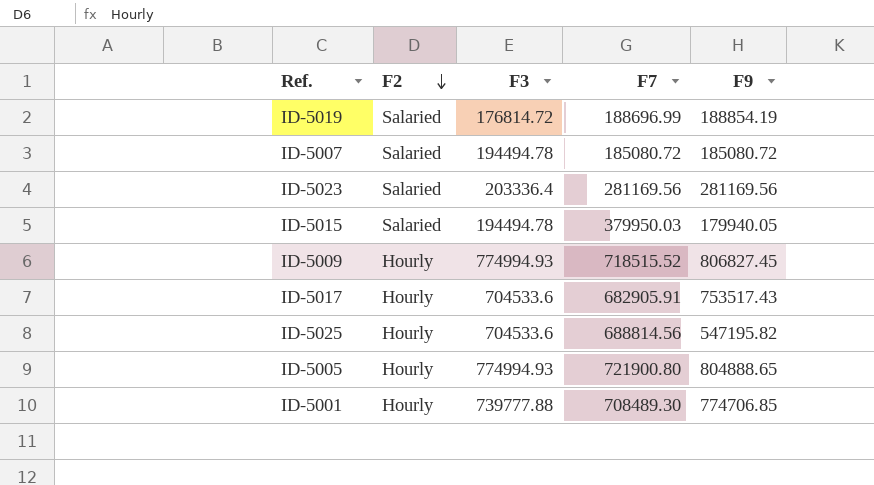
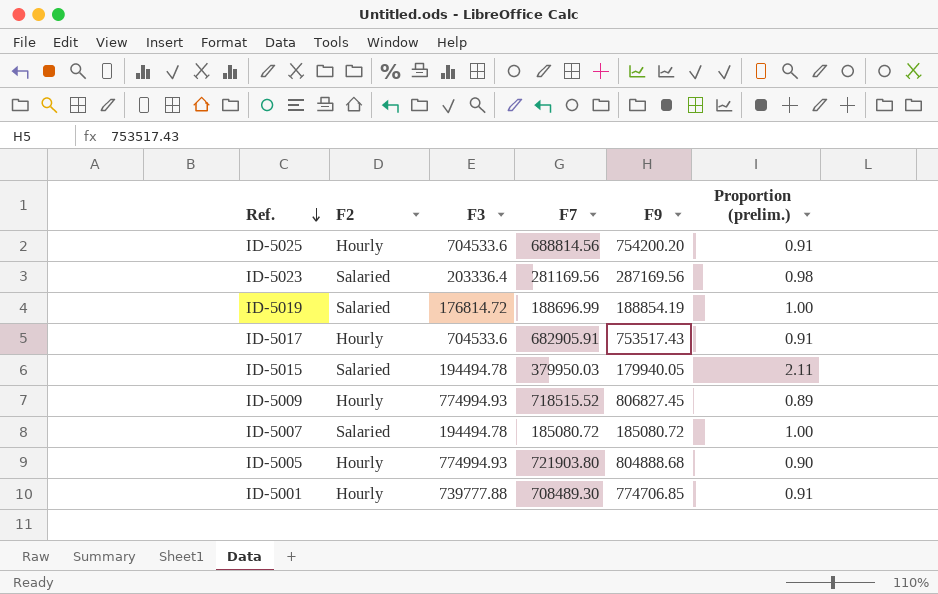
row order: F2 descending -> Ref. descending
column Proportion (prelim.) | formula: none -> [F7] / [F9]
ID-5025 | F9: 547195.82 -> 754200.20
ID-5023 | F9: 281169.56 -> 287169.56
ID-5005 | F7: 721900.80 -> 721903.80
ID-5005 | F9: 804888.65 -> 804888.68

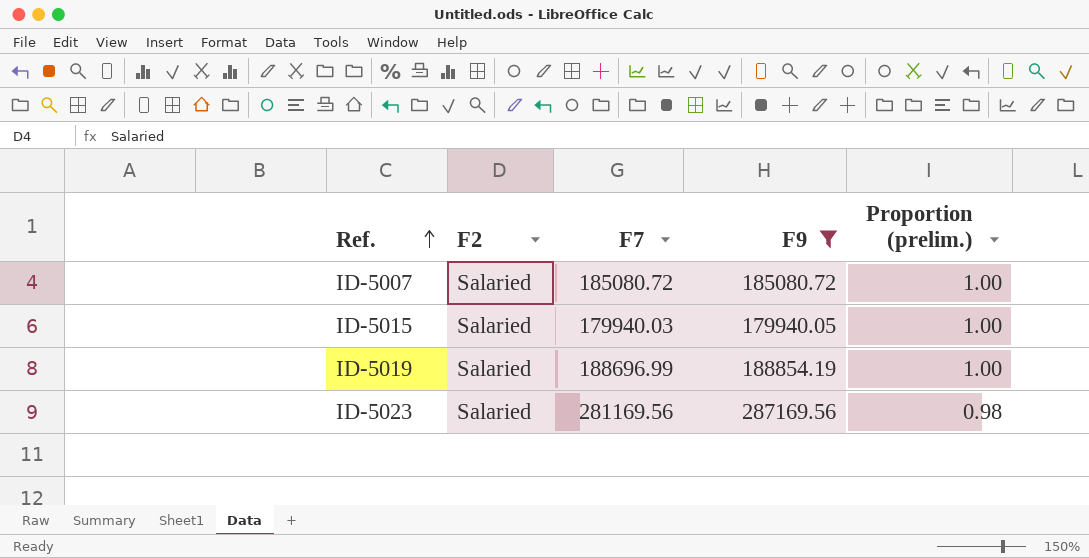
filter: none -> F9 <= 287169.56
row order: Ref. descending -> Ref. ascending
column F3 | position: 3 -> none
ID-5015 | F7: 379950.03 -> 179940.03
ID-5015 | Proportion (prelim.): 2.11 -> 1.00

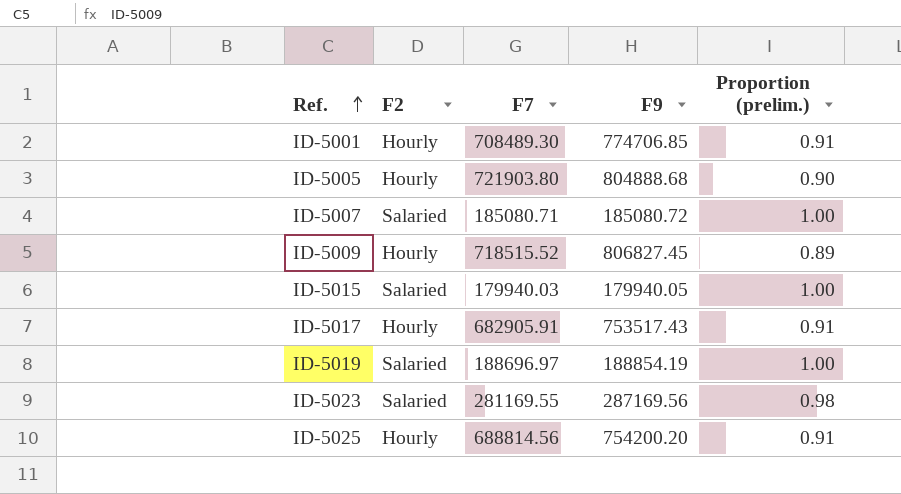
filter: F9 <= 287169.56 -> none
ID-5007 | F7: 185080.72 -> 185080.71
ID-5019 | F7: 188696.99 -> 188696.97
ID-5023 | F7: 281169.56 -> 281169.55

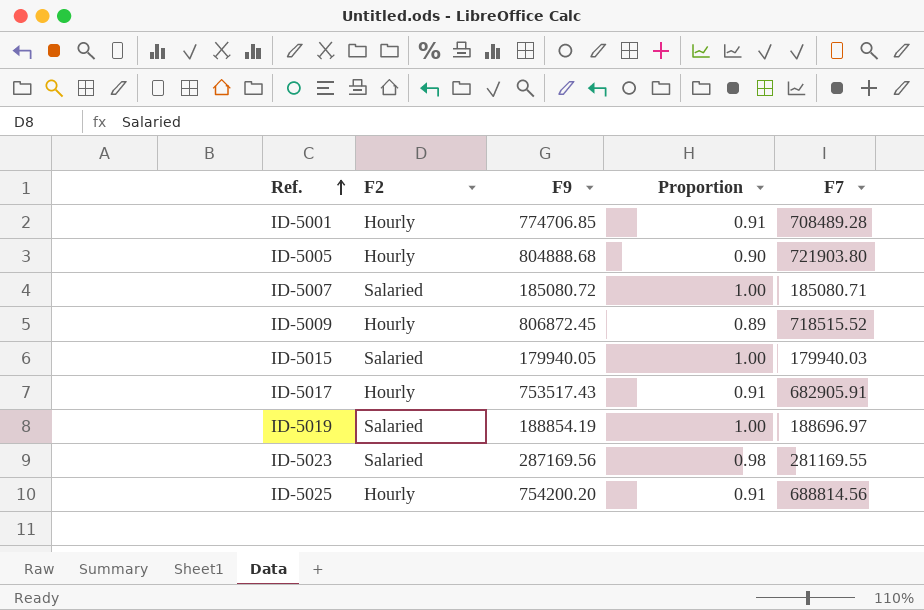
column name: Proportion (prelim.) -> Proportion
column F7 | position: 3 -> 5
ID-5001 | F7: 708489.30 -> 708489.28
ID-5009 | F9: 806827.45 -> 806872.45

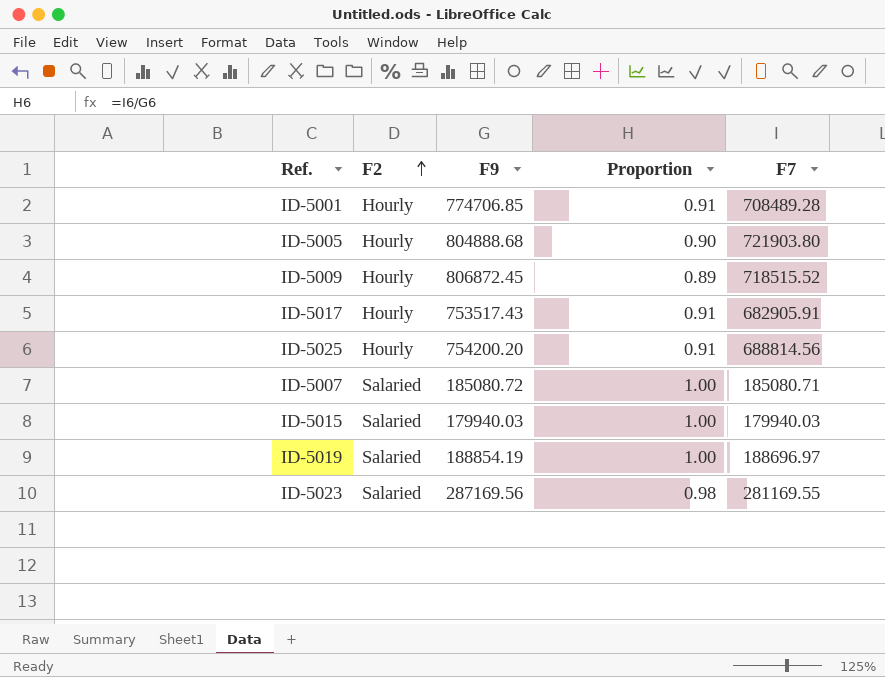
row order: Ref. ascending -> F2 ascending
ID-5015 | F9: 179940.05 -> 179940.03

